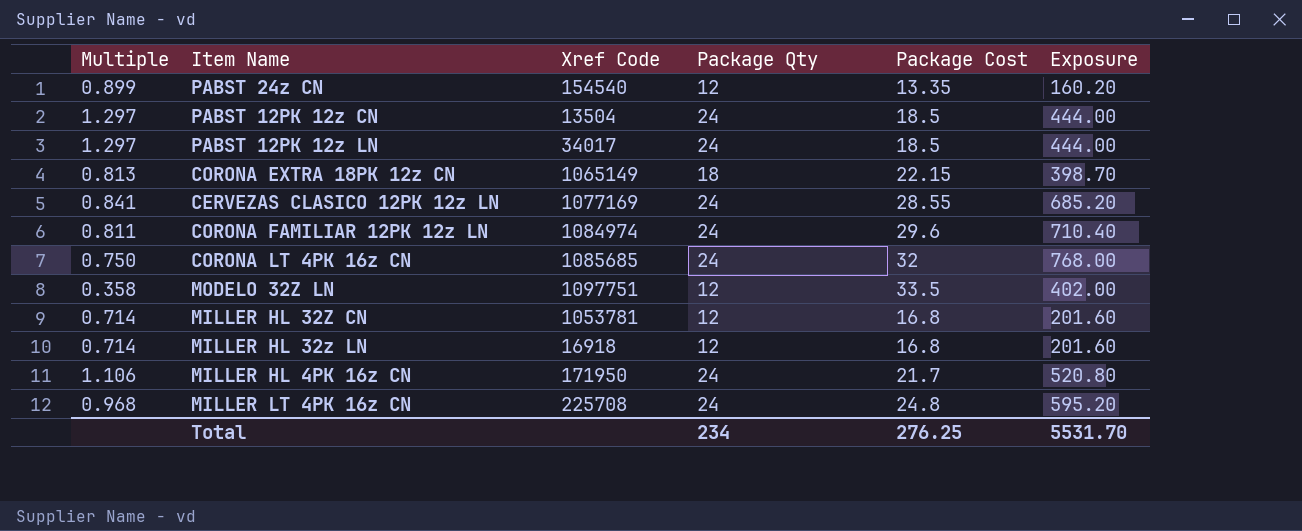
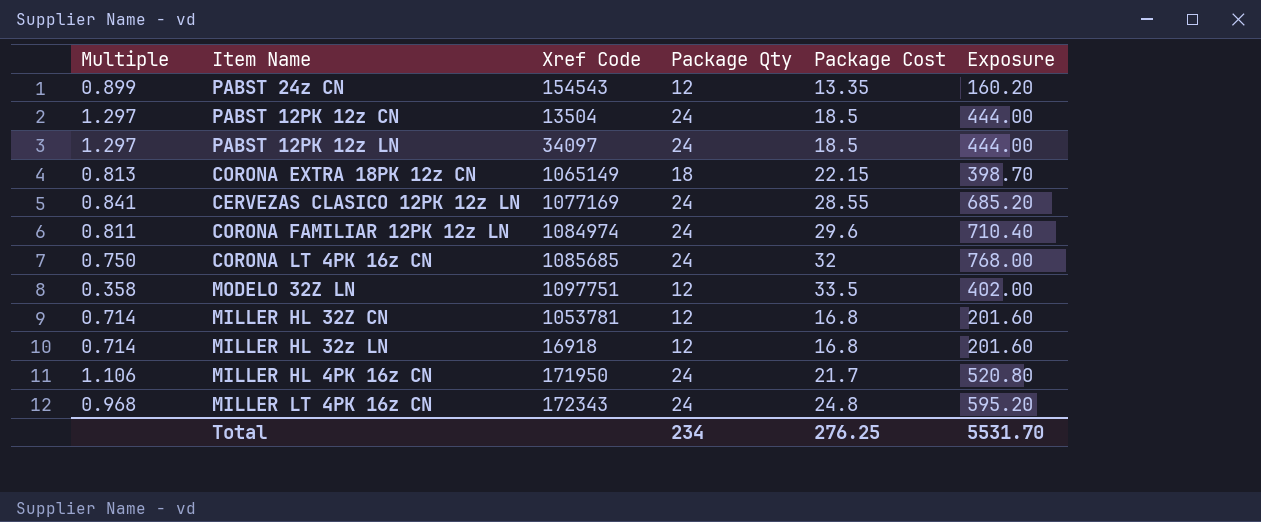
PABST 24z CN | Xref Code: 154540 -> 154543
PABST 12PK 12z LN | Xref Code: 34017 -> 34097
MILLER LT 4PK 16z CN | Xref Code: 225708 -> 172343

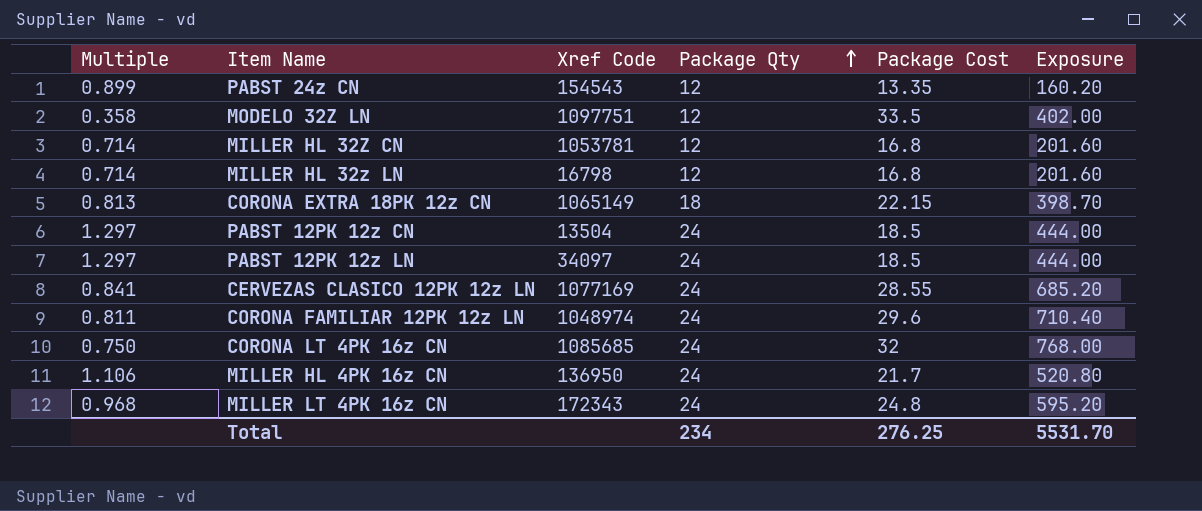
row order: none -> Package Qty ascending
MILLER HL 32z LN | Xref Code: 16918 -> 16798
CORONA FAMILIAR 12PK 12z LN | Xref Code: 1084974 -> 1048974
MILLER HL 4PK 16z CN | Xref Code: 171950 -> 136950

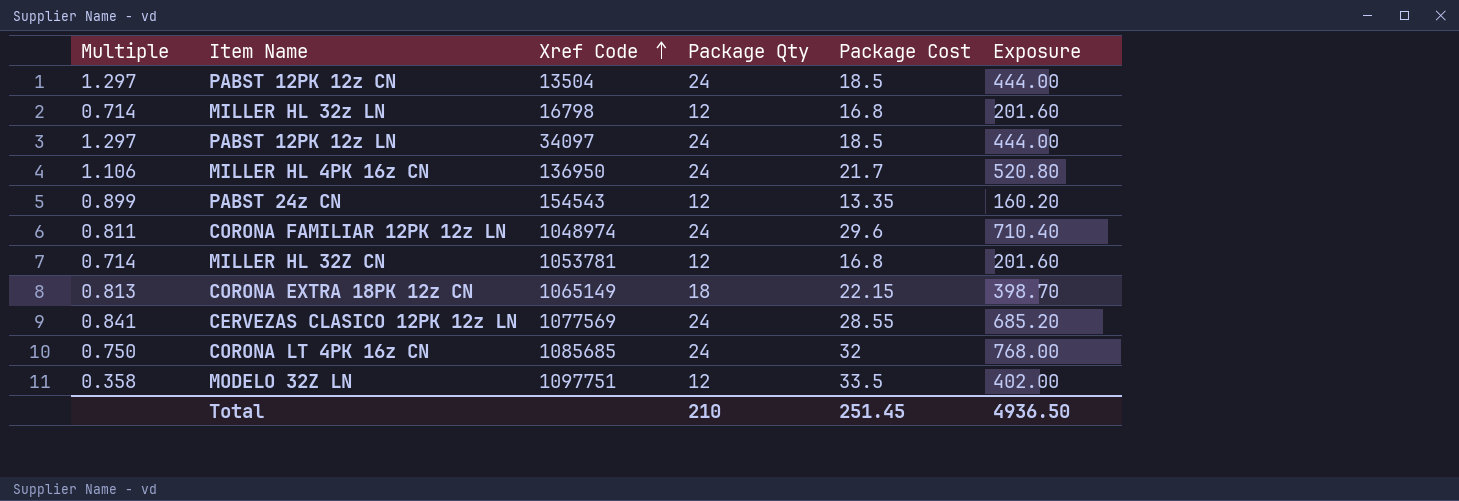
row order: Package Qty ascending -> Xref Code ascending
row MILLER LT 4PK 16z CN: 0.968 | 172343 | 24 | 24.8 | 595.20 -> none
CERVEZAS CLASICO 12PK 12z LN | Xref Code: 1077169 -> 1077569
Total | Package Qty: 234 -> 210
Total | Package Cost: 276.25 -> 251.45
Total | Exposure: 5531.70 -> 4936.50

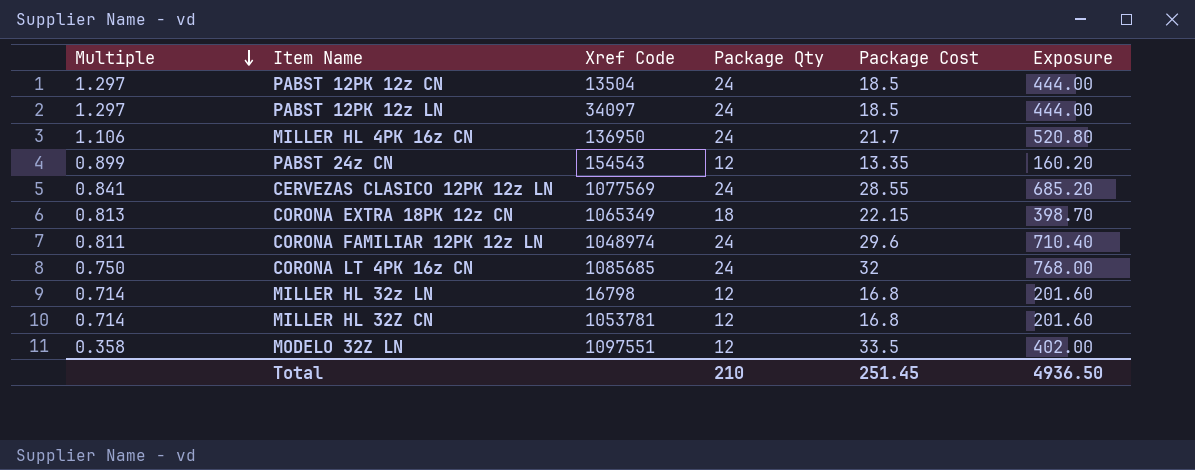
row order: Xref Code ascending -> Multiple descending
CORONA EXTRA 18PK 12z CN | Xref Code: 1065149 -> 1065349
MODELO 32Z LN | Xref Code: 1097751 -> 1097551

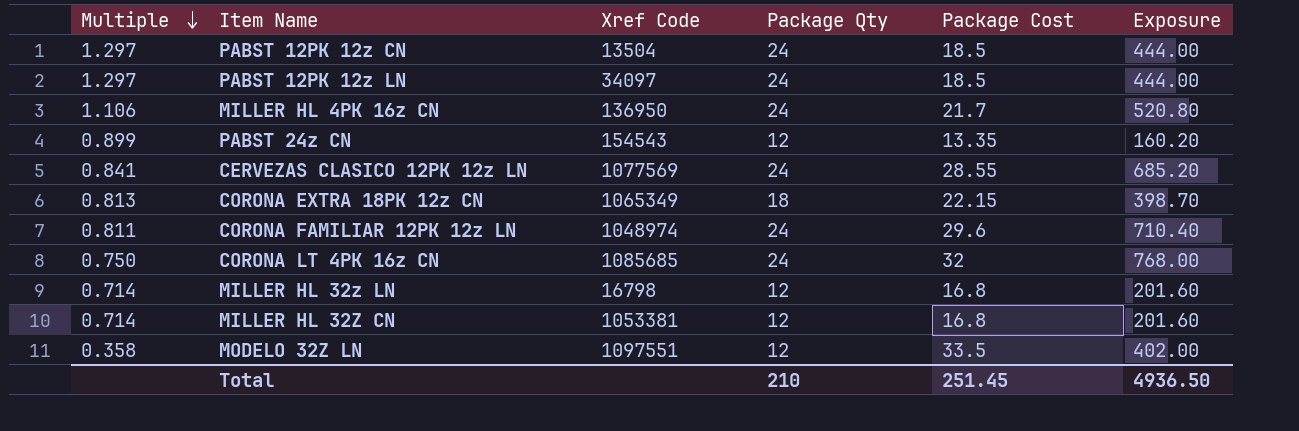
MILLER HL 32Z CN | Xref Code: 1053781 -> 1053381

